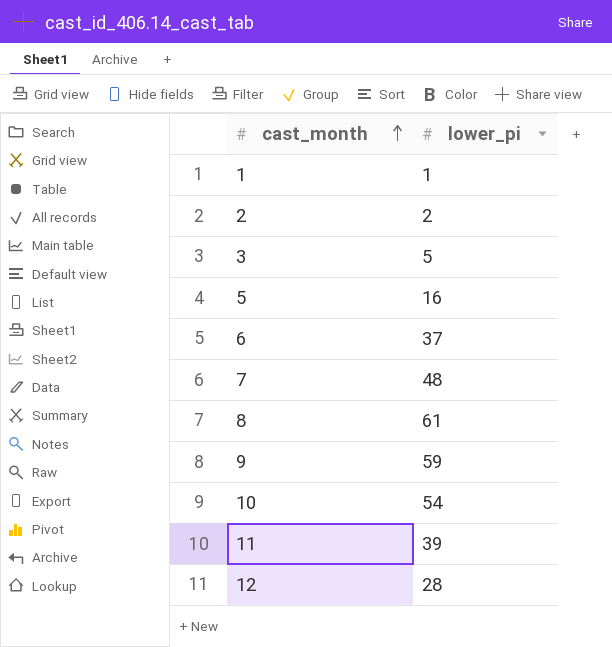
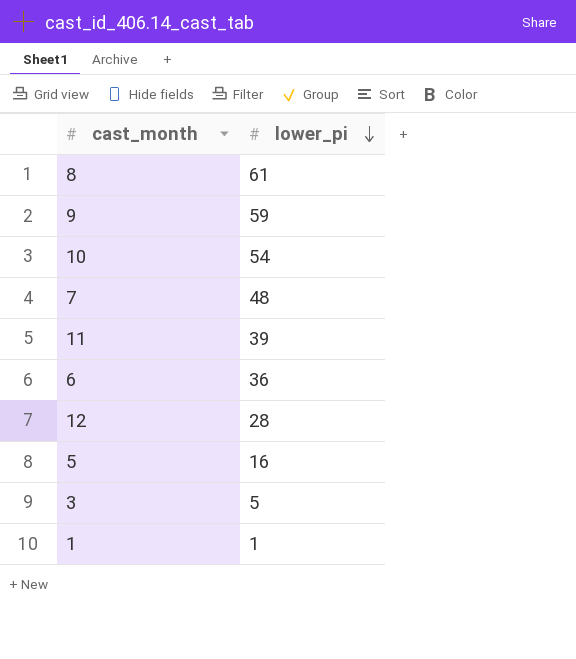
row order: cast_month ascending -> lower_pi descending
row 2: 2 -> none
6 | lower_pi: 37 -> 36

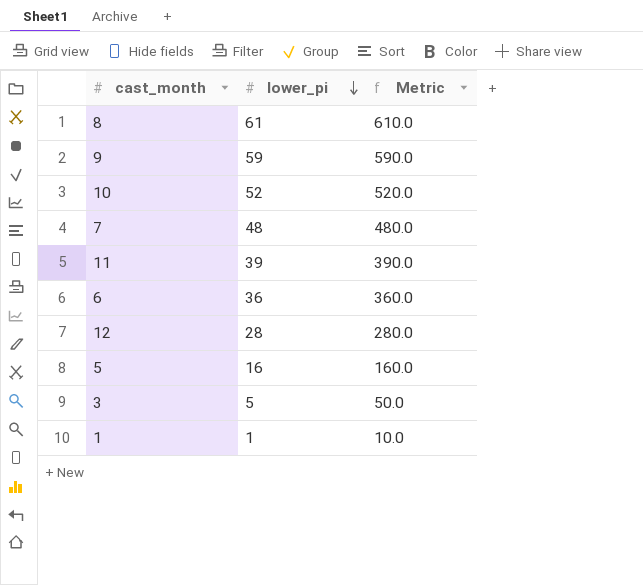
column Metric | formula: none -> [lower_pi] * 10
10 | lower_pi: 54 -> 52

